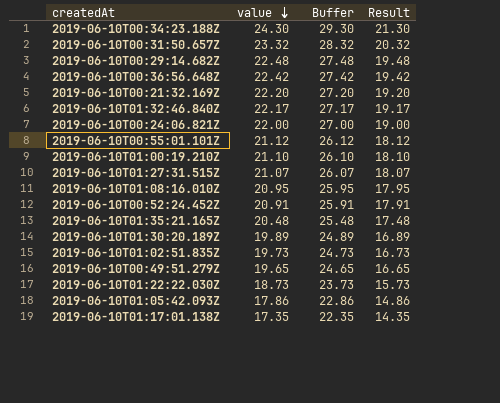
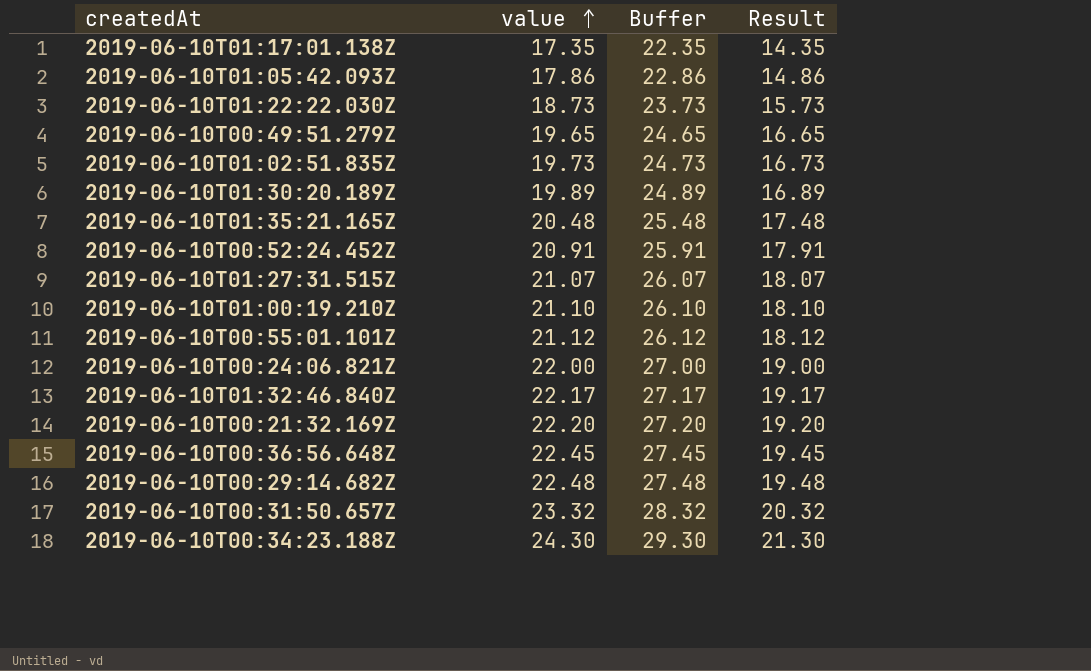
row order: value descending -> value ascending
row 2019-06-10T01:08:16.010Z: 20.95 | 25.95 | 17.95 -> none
2019-06-10T00:36:56.648Z | value: 22.42 -> 22.45
2019-06-10T00:36:56.648Z | Buffer: 27.42 -> 27.45
2019-06-10T00:36:56.648Z | Result: 19.42 -> 19.45

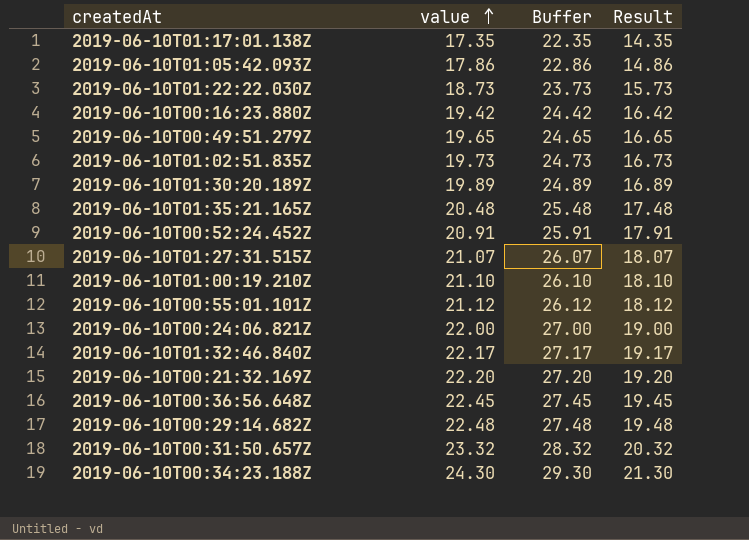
row 2019-06-10T00:16:23.880Z: none -> 19.42 | 24.42 | 16.42

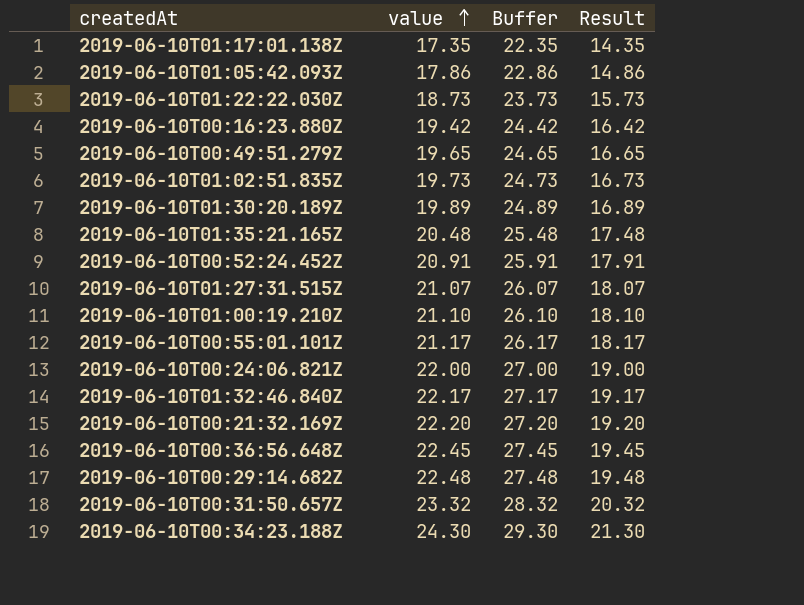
2019-06-10T00:55:01.101Z | value: 21.12 -> 21.17
2019-06-10T00:55:01.101Z | Buffer: 26.12 -> 26.17
2019-06-10T00:55:01.101Z | Result: 18.12 -> 18.17

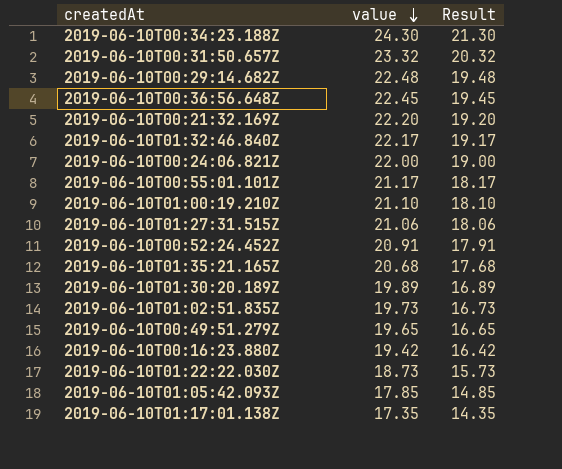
row order: value ascending -> value descending
column Buffer | formula: [value] + 5 -> none
2019-06-10T01:27:31.515Z | value: 21.07 -> 21.06
2019-06-10T01:27:31.515Z | Result: 18.07 -> 18.06
2019-06-10T01:35:21.165Z | value: 20.48 -> 20.68
2019-06-10T01:35:21.165Z | Result: 17.48 -> 17.68
2019-06-10T01:05:42.093Z | value: 17.86 -> 17.85
2019-06-10T01:05:42.093Z | Result: 14.86 -> 14.85

